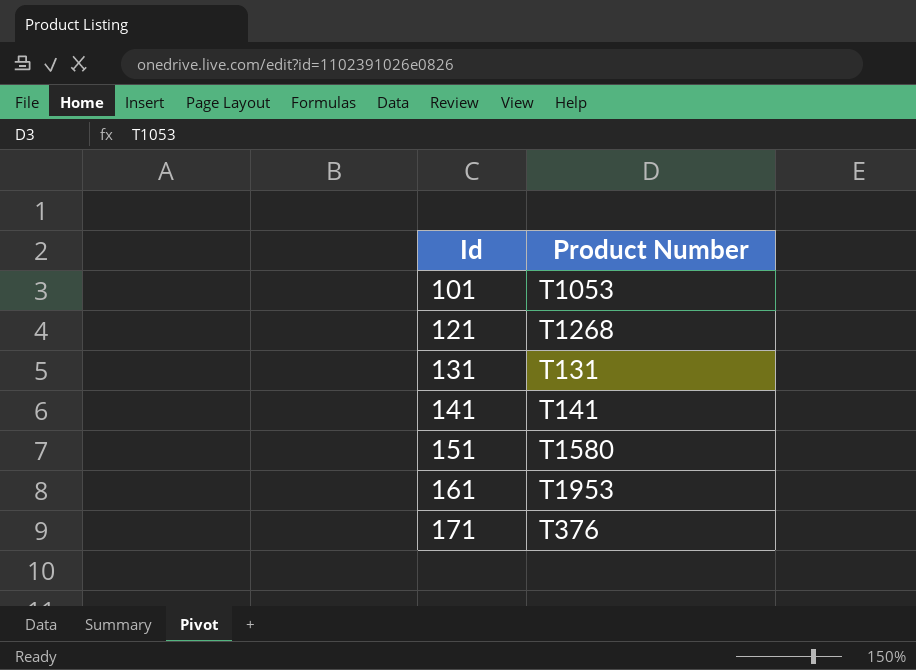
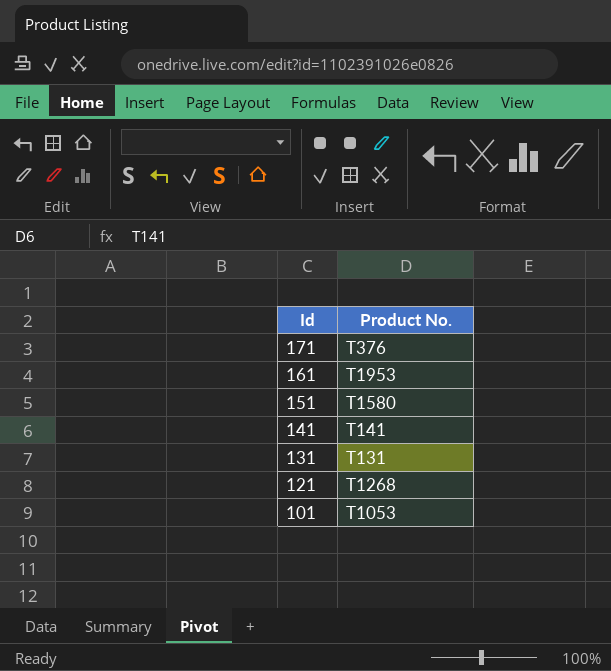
row order: Id ascending -> Id descending
column name: Product Number -> Product No.

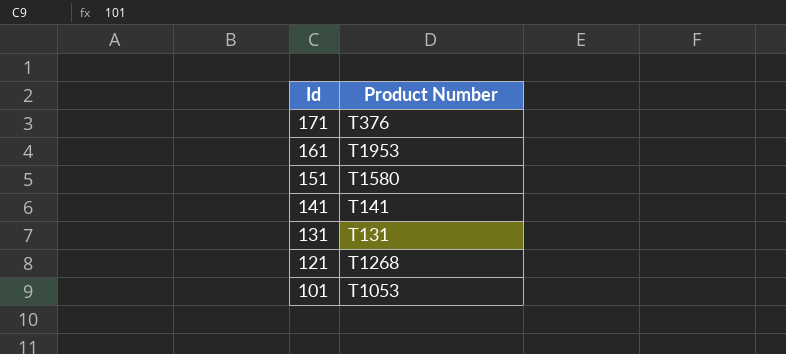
column name: Product No. -> Product Number

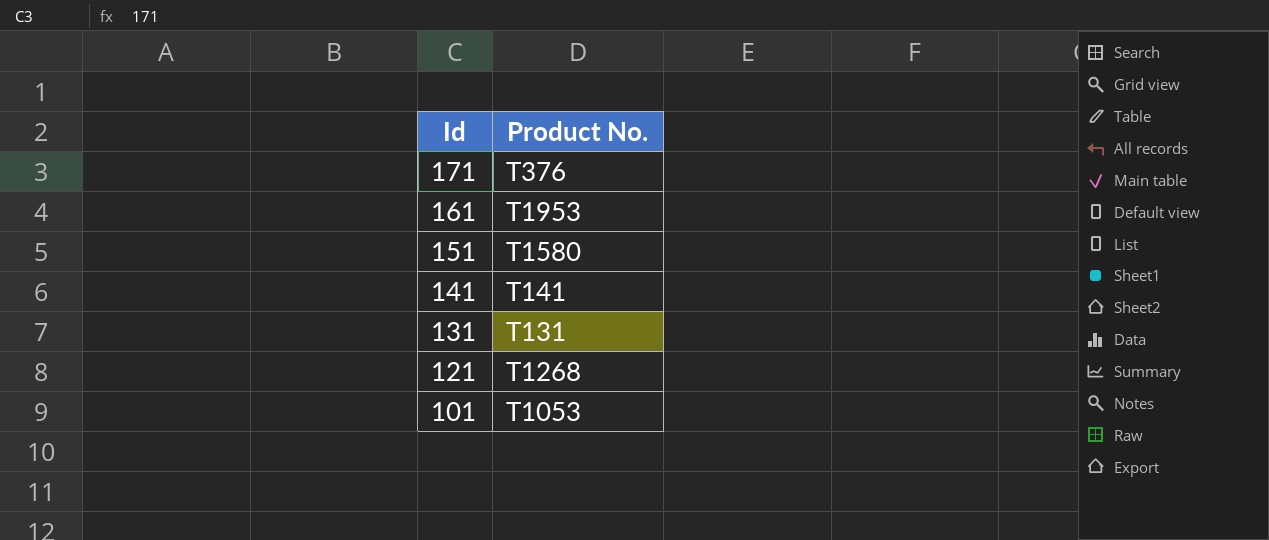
column name: Product Number -> Product No.

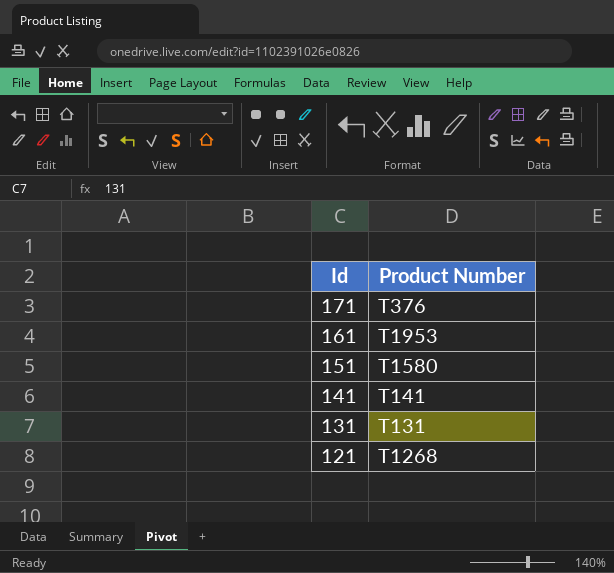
column name: Product No. -> Product Number
row 101: T1053 -> none

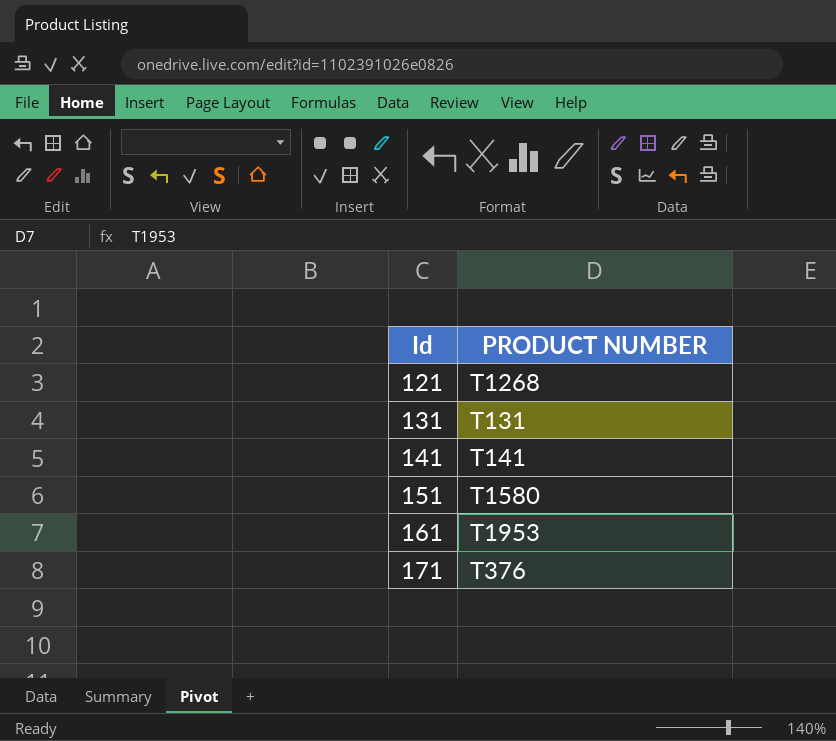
row order: Id descending -> Id ascending
column name: Product Number -> PRODUCT NUMBER

